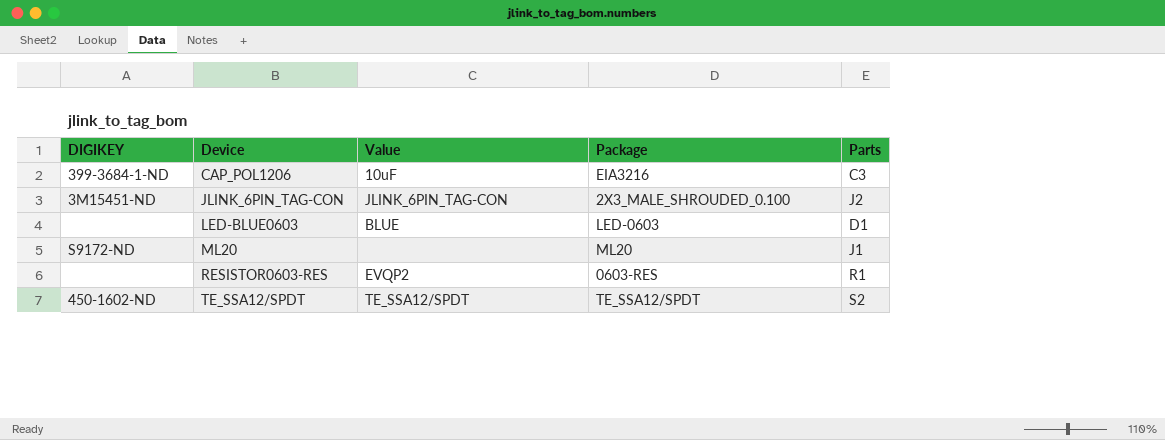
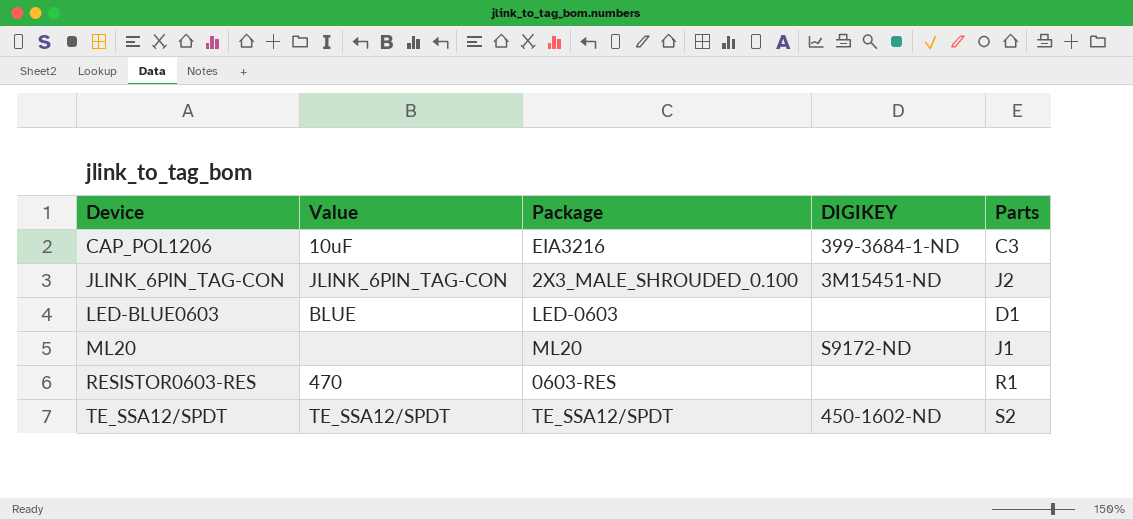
column DIGIKEY | position: 1 -> 4
RESISTOR0603-RES | Value: EVQP2 -> 470

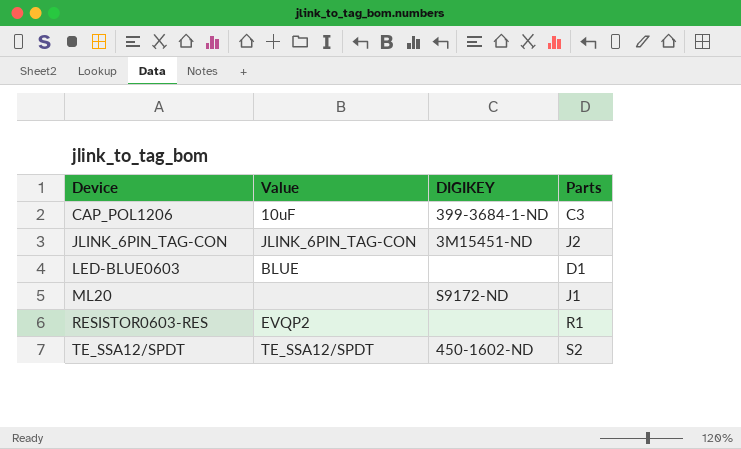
column Package | position: 3 -> none
RESISTOR0603-RES | Value: 470 -> EVQP2

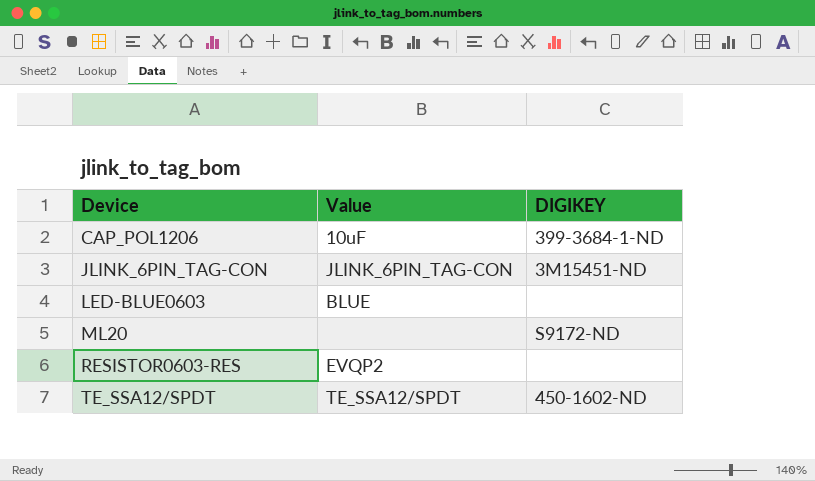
column Parts | position: 4 -> none

